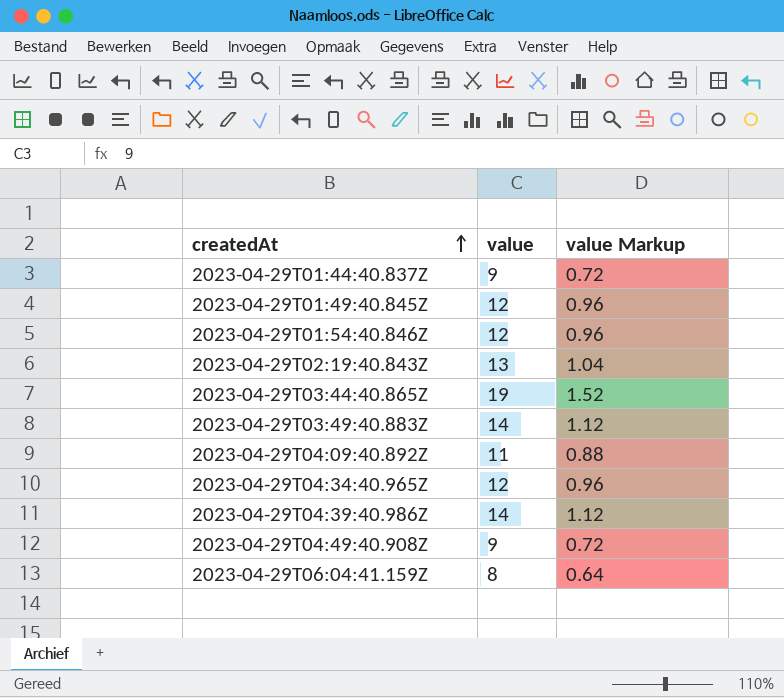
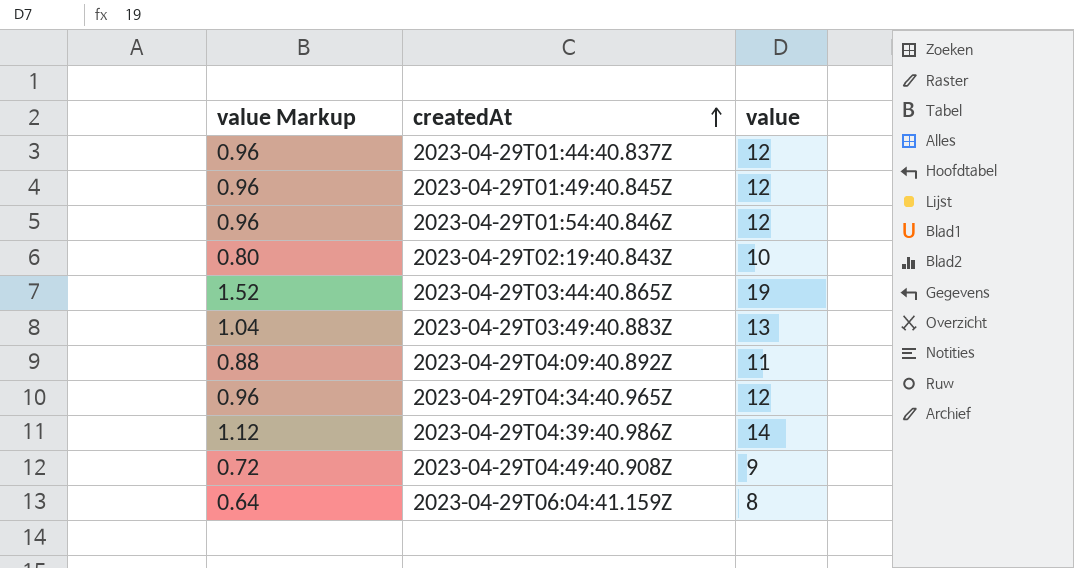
column value Markup | position: 3 -> 1
2023-04-29T01:44:40.837Z | value Markup: 0.72 -> 0.96
2023-04-29T01:44:40.837Z | value: 9 -> 12
2023-04-29T02:19:40.843Z | value Markup: 1.04 -> 0.80
2023-04-29T02:19:40.843Z | value: 13 -> 10
2023-04-29T03:49:40.883Z | value Markup: 1.12 -> 1.04
2023-04-29T03:49:40.883Z | value: 14 -> 13

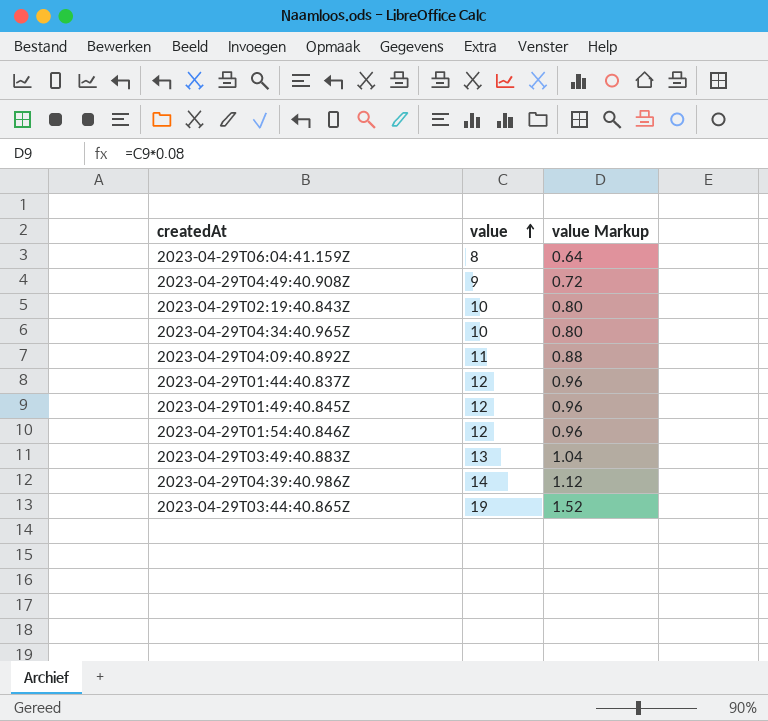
row order: createdAt ascending -> value ascending
column value Markup | position: 1 -> 3
2023-04-29T04:34:40.965Z | value: 12 -> 10
2023-04-29T04:34:40.965Z | value Markup: 0.96 -> 0.80

